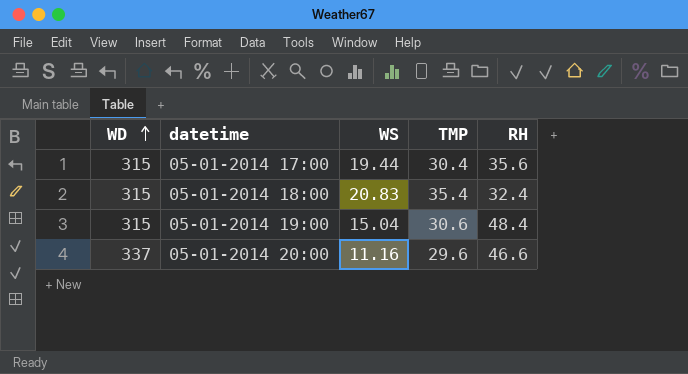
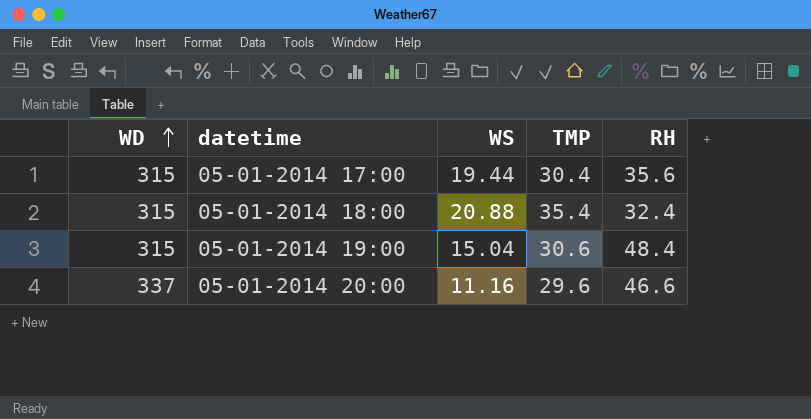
05-01-2014 18:00 | WS: 20.83 -> 20.88

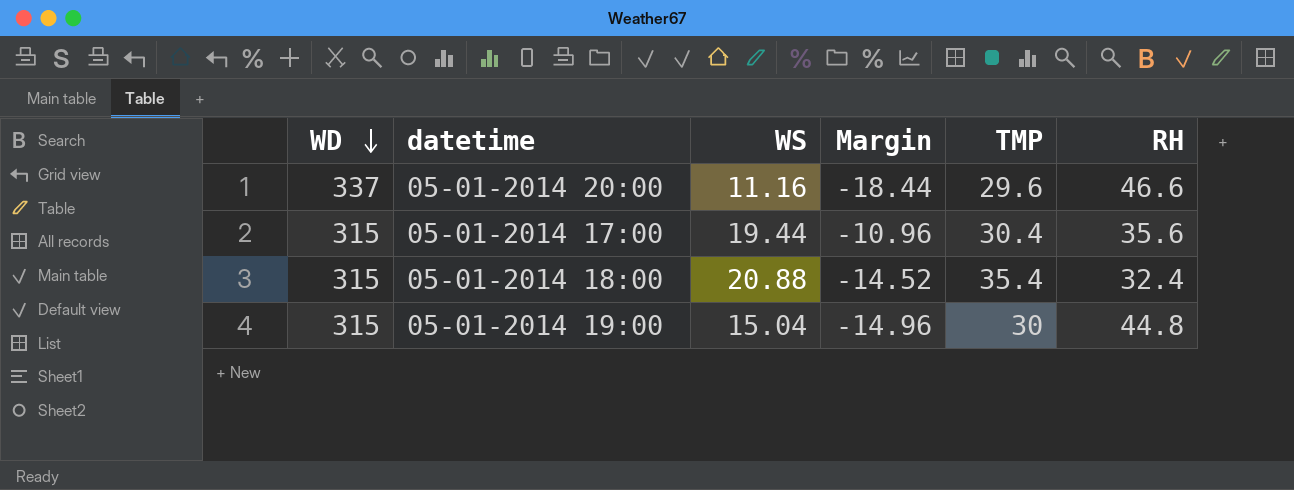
row order: WD ascending -> WD descending
column Margin | formula: none -> [WS] - [TMP]
05-01-2014 19:00 | TMP: 30.6 -> 30
05-01-2014 19:00 | RH: 48.4 -> 44.8

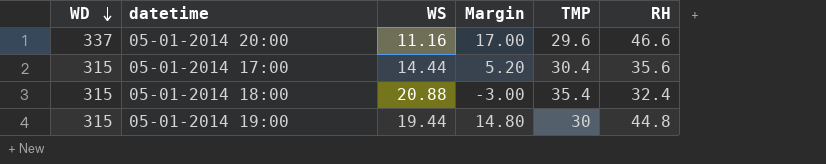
column Margin | formula: [WS] - [TMP] -> [RH] - [TMP]
05-01-2014 17:00 | WS: 19.44 -> 14.44
05-01-2014 19:00 | WS: 15.04 -> 19.44

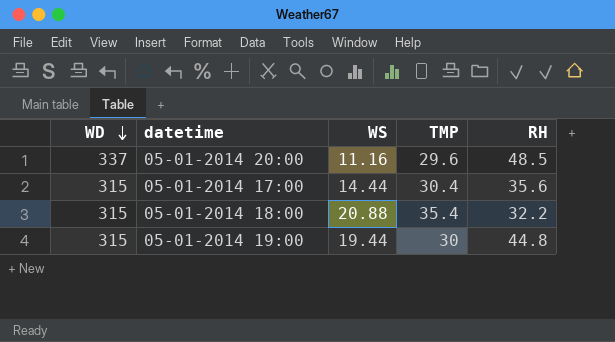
column Margin | formula: [RH] - [TMP] -> none
05-01-2014 20:00 | RH: 46.6 -> 48.5
05-01-2014 18:00 | RH: 32.4 -> 32.2

